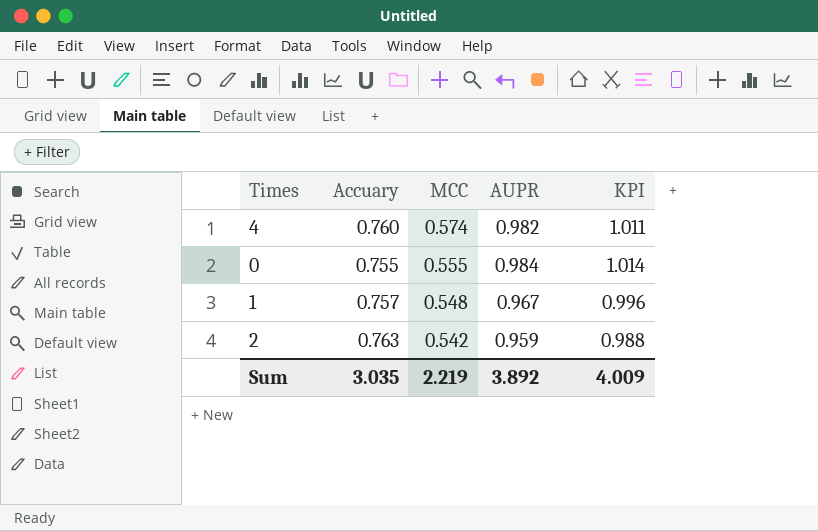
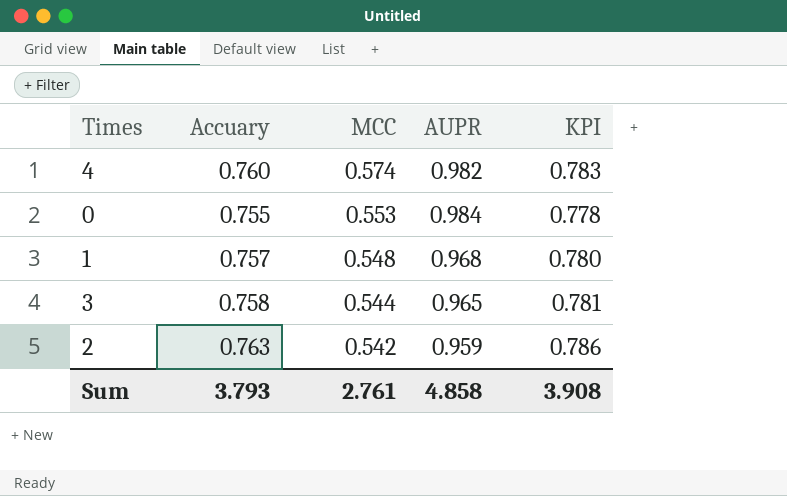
column KPI | formula: [AUPR] * 1.03 -> [Accuary] * 1.03
0 | MCC: 0.555 -> 0.553
1 | AUPR: 0.967 -> 0.968
row 3: none -> 0.758 | 0.544 | 0.965 | 0.781
Sum | Accuary: 3.035 -> 3.793
Sum | MCC: 2.219 -> 2.761
Sum | AUPR: 3.892 -> 4.858
Sum | KPI: 4.009 -> 3.908

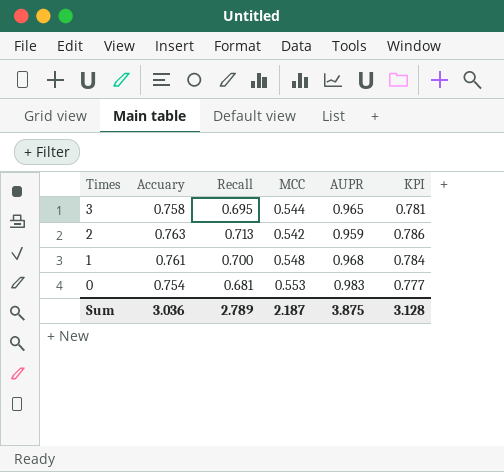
row order: MCC descending -> Times descending
column Recall | position: none -> 3
row 4: 0.760 | 0.574 | 0.982 | 0.783 -> none
1 | Accuary: 0.757 -> 0.761
1 | KPI: 0.780 -> 0.784
0 | Accuary: 0.755 -> 0.754
0 | AUPR: 0.984 -> 0.983
0 | KPI: 0.778 -> 0.777
Sum | Accuary: 3.793 -> 3.036
Sum | MCC: 2.761 -> 2.187
Sum | AUPR: 4.858 -> 3.875
Sum | KPI: 3.908 -> 3.128

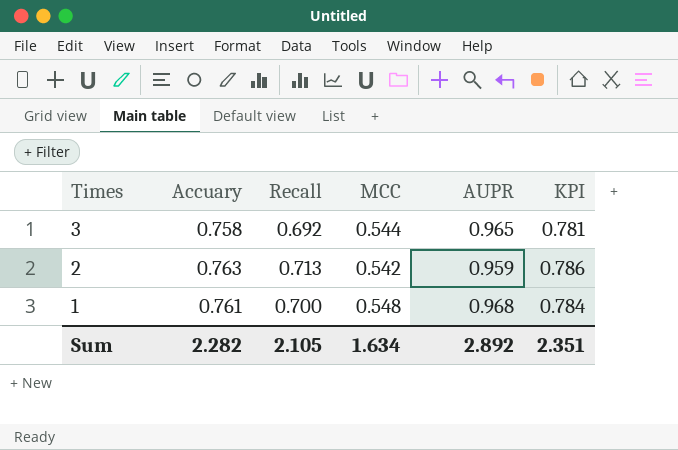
row 0: 0.754 | 0.681 | 0.553 | 0.983 | 0.777 -> none
3 | Recall: 0.695 -> 0.692
Sum | Accuary: 3.036 -> 2.282
Sum | Recall: 2.789 -> 2.105
Sum | MCC: 2.187 -> 1.634
Sum | AUPR: 3.875 -> 2.892
Sum | KPI: 3.128 -> 2.351

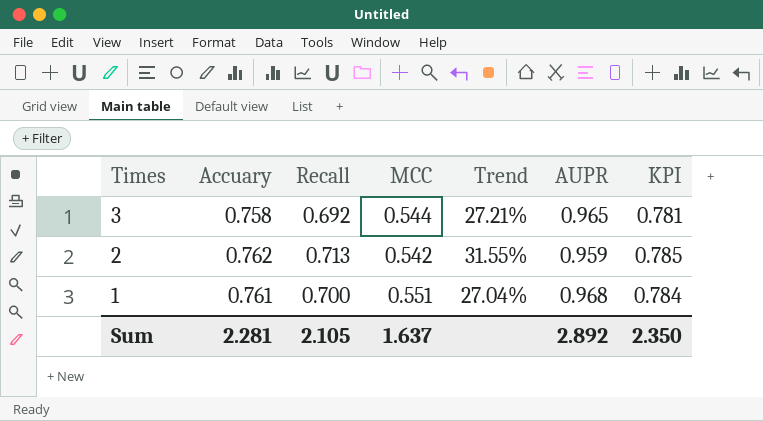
column Trend | formula: none -> ([Recall] - [MCC]) / [MCC]
2 | Accuary: 0.763 -> 0.762
2 | KPI: 0.786 -> 0.785
1 | MCC: 0.548 -> 0.551
Sum | Accuary: 2.282 -> 2.281
Sum | MCC: 1.634 -> 1.637
Sum | KPI: 2.351 -> 2.350

